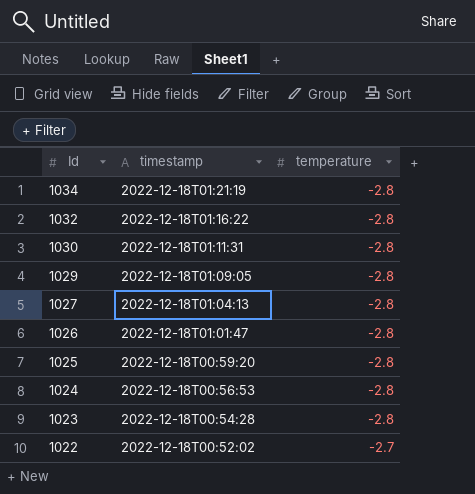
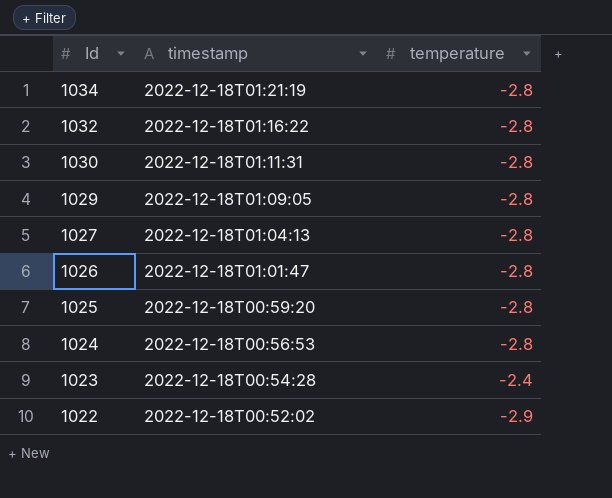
1023 | temperature: -2.8 -> -2.4
1022 | temperature: -2.7 -> -2.9

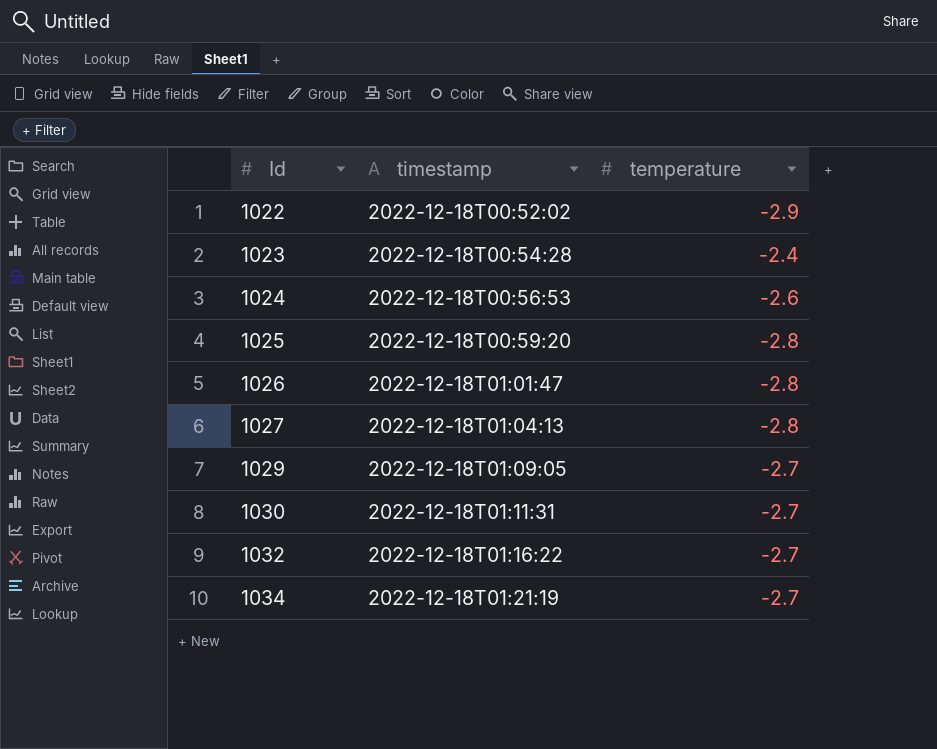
row order: Id descending -> Id ascending
1024 | temperature: -2.8 -> -2.6
1029 | temperature: -2.8 -> -2.7
1030 | temperature: -2.8 -> -2.7
1032 | temperature: -2.8 -> -2.7
1034 | temperature: -2.8 -> -2.7

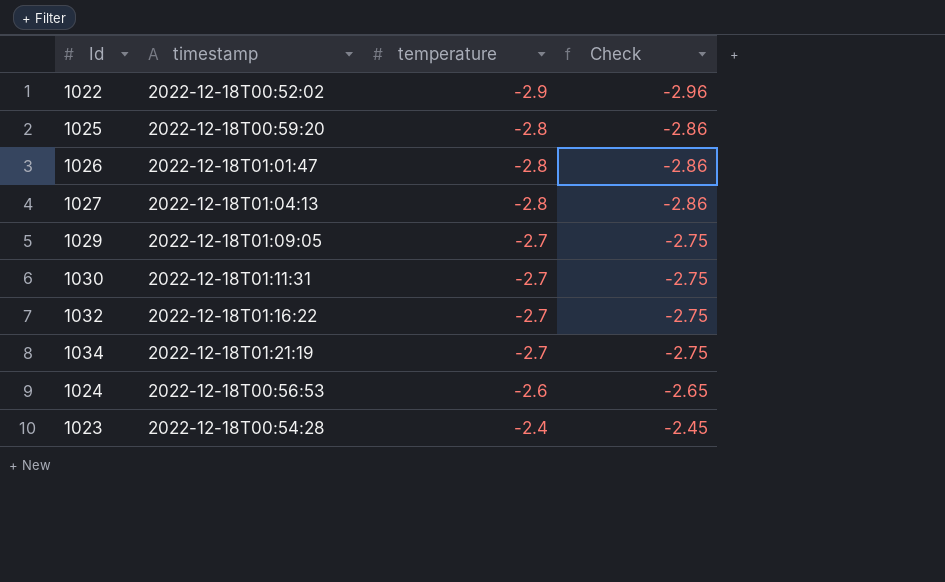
row order: Id ascending -> temperature ascending
column Check | formula: none -> [temperature] * 1.02

